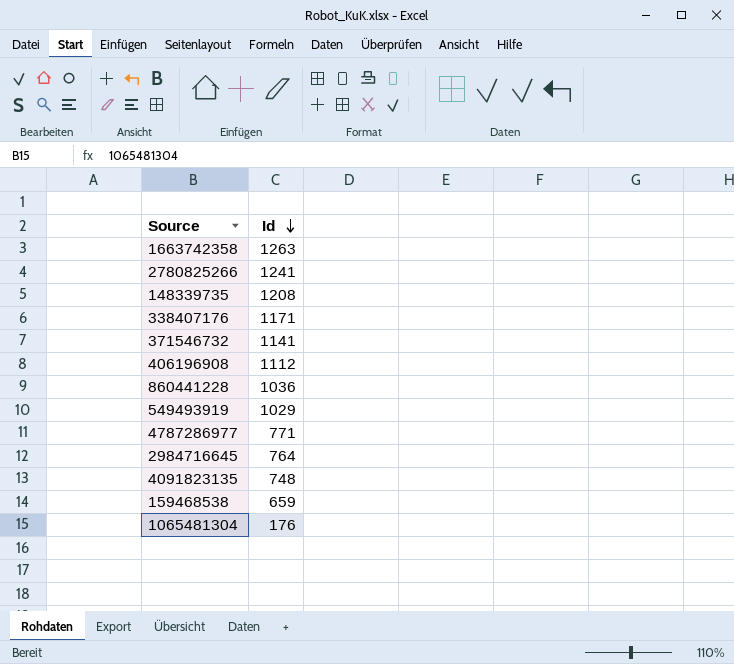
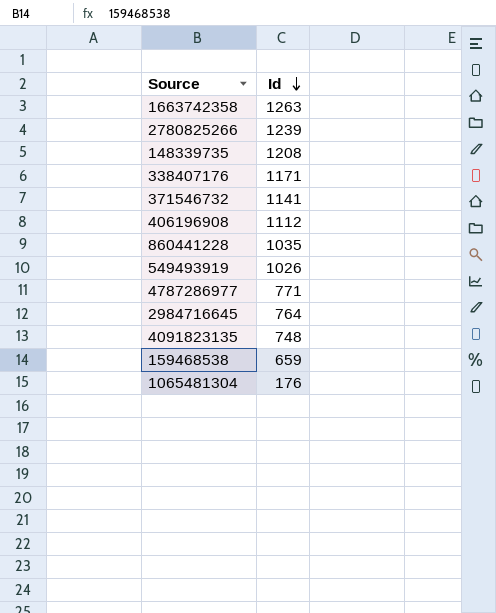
2780825266 | Id: 1241 -> 1239
860441228 | Id: 1036 -> 1035
549493919 | Id: 1029 -> 1026

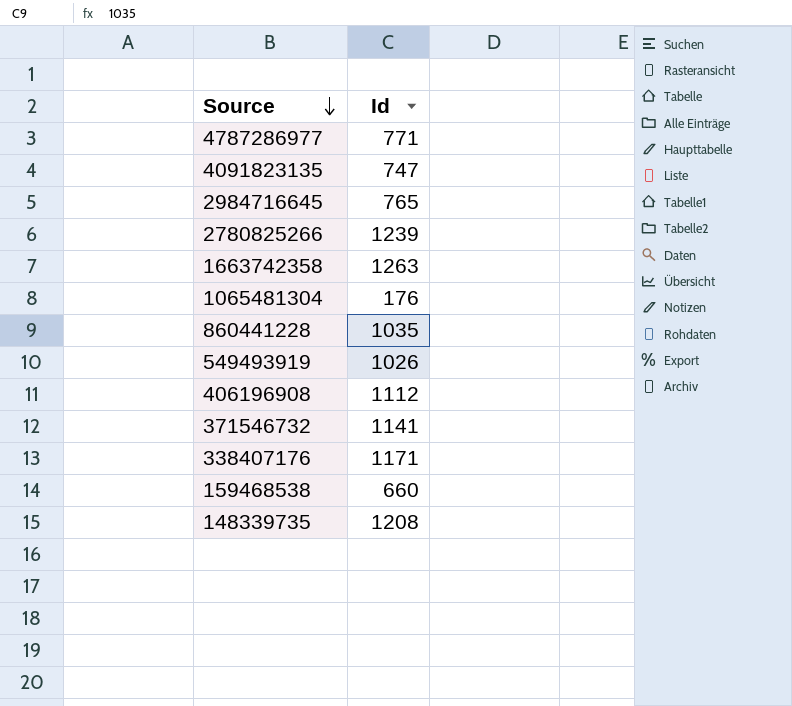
row order: Id descending -> Source descending
4091823135 | Id: 748 -> 747
2984716645 | Id: 764 -> 765
159468538 | Id: 659 -> 660

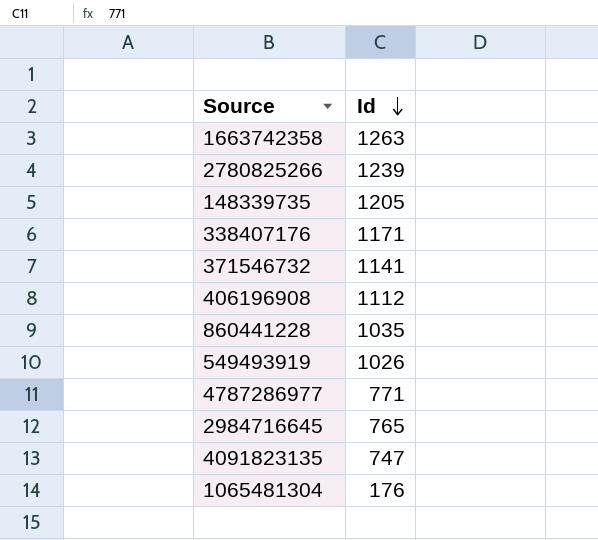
row order: Source descending -> Id descending
row 159468538: 660 -> none
148339735 | Id: 1208 -> 1205

